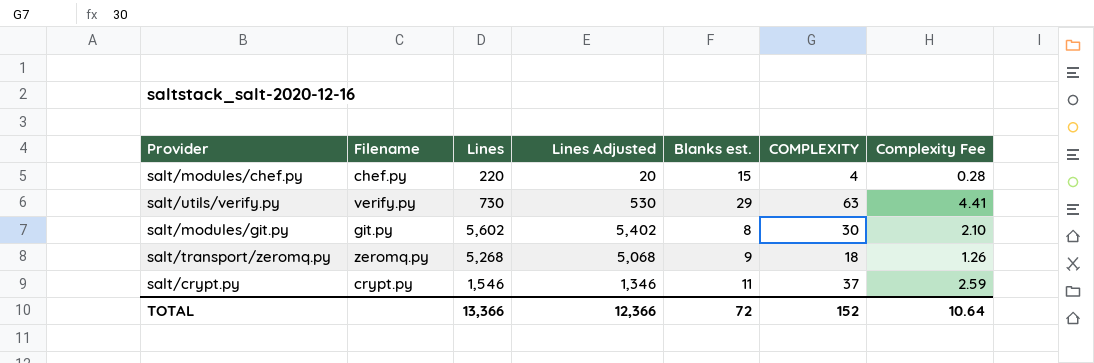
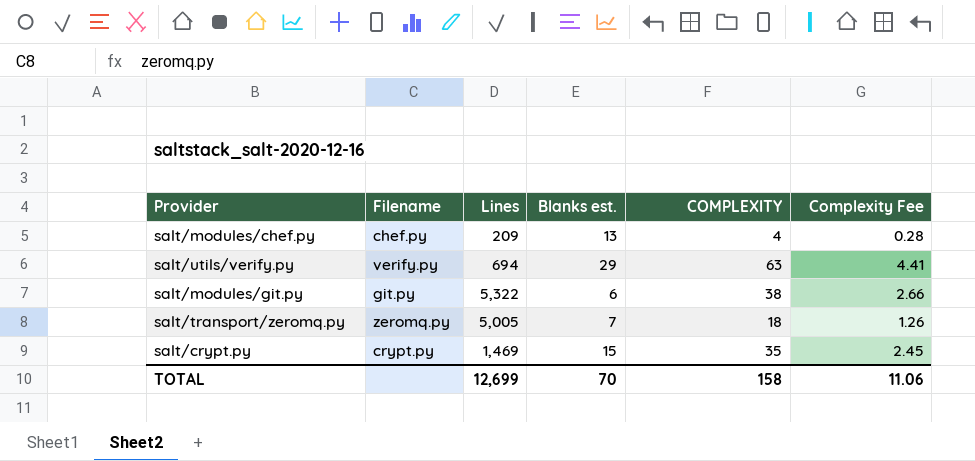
column Lines Adjusted | formula: [Lines] - 200 -> none
salt/modules/chef.py | Lines: 220 -> 209
salt/modules/chef.py | Blanks est.: 15 -> 13
salt/utils/verify.py | Lines: 730 -> 694
salt/modules/git.py | Lines: 5,602 -> 5,322
salt/modules/git.py | Blanks est.: 8 -> 6
salt/modules/git.py | COMPLEXITY: 30 -> 38
salt/modules/git.py | Complexity Fee: 2.10 -> 2.66
salt/transport/zeromq.py | Lines: 5,268 -> 5,005
salt/transport/zeromq.py | Blanks est.: 9 -> 7
salt/crypt.py | Lines: 1,546 -> 1,469
salt/crypt.py | Blanks est.: 11 -> 15
salt/crypt.py | COMPLEXITY: 37 -> 35
salt/crypt.py | Complexity Fee: 2.59 -> 2.45
TOTAL | Lines: 13,366 -> 12,699
TOTAL | Blanks est.: 72 -> 70
TOTAL | COMPLEXITY: 152 -> 158
TOTAL | Complexity Fee: 10.64 -> 11.06

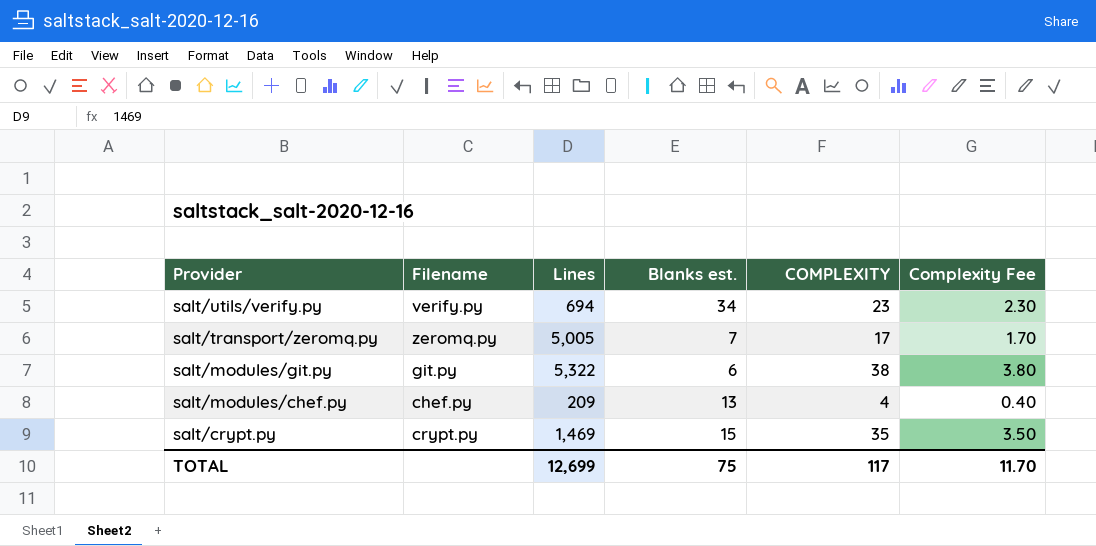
row order: none -> Provider descending
column Complexity Fee | formula: [COMPLEXITY] * 0.07 -> [COMPLEXITY] * 0.1
salt/utils/verify.py | Blanks est.: 29 -> 34
salt/utils/verify.py | COMPLEXITY: 63 -> 23
salt/transport/zeromq.py | COMPLEXITY: 18 -> 17
TOTAL | Blanks est.: 70 -> 75
TOTAL | COMPLEXITY: 158 -> 117
TOTAL | Complexity Fee: 11.06 -> 11.70

